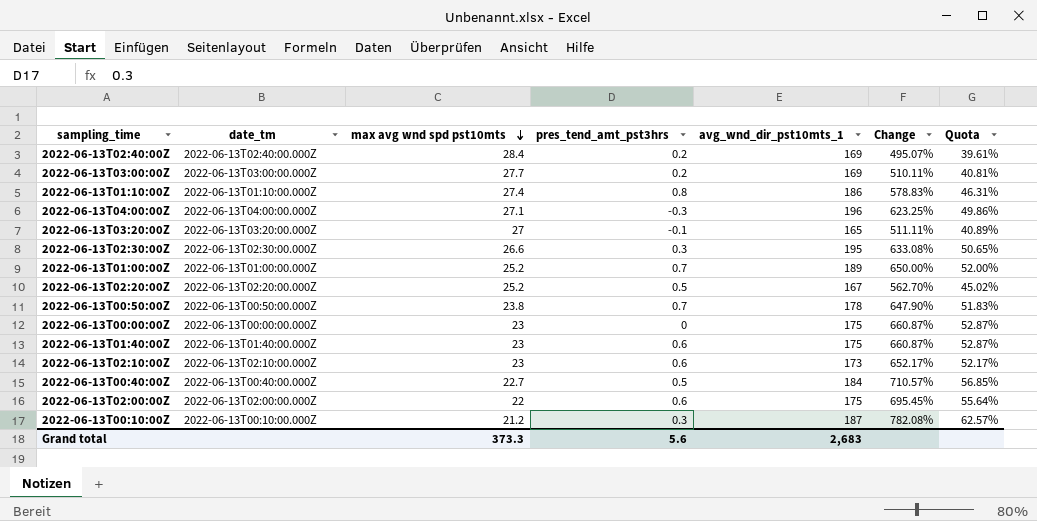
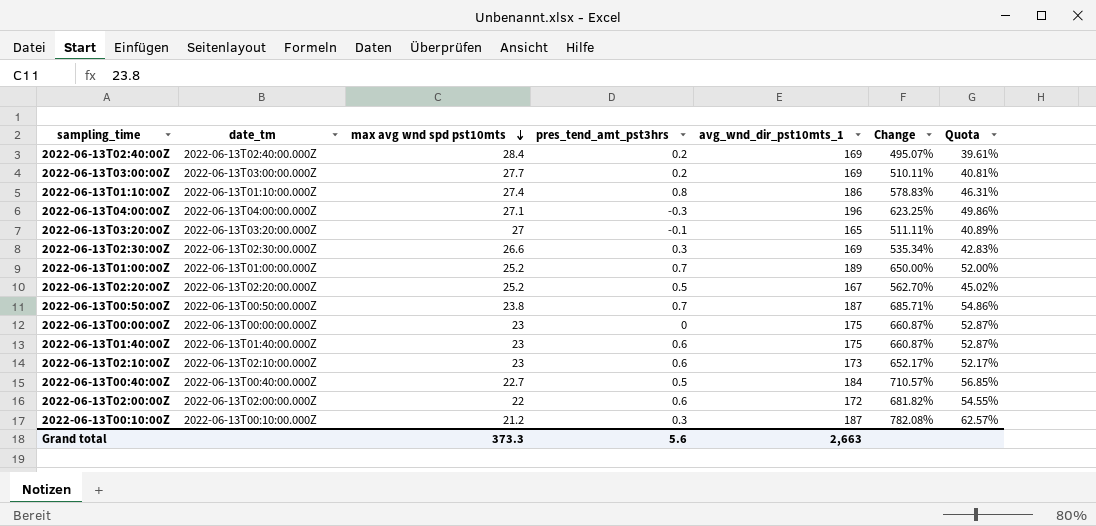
2022-06-13T02:30:00Z | avg_wnd_dir_pst10mts_1: 195 -> 169
2022-06-13T02:30:00Z | Change: 633.08% -> 535.34%
2022-06-13T02:30:00Z | Quota: 50.65% -> 42.83%
2022-06-13T00:50:00Z | avg_wnd_dir_pst10mts_1: 178 -> 187
2022-06-13T00:50:00Z | Change: 647.90% -> 685.71%
2022-06-13T00:50:00Z | Quota: 51.83% -> 54.86%
2022-06-13T02:00:00Z | avg_wnd_dir_pst10mts_1: 175 -> 172
2022-06-13T02:00:00Z | Change: 695.45% -> 681.82%
2022-06-13T02:00:00Z | Quota: 55.64% -> 54.55%
Grand total | avg_wnd_dir_pst10mts_1: 2,683 -> 2,663

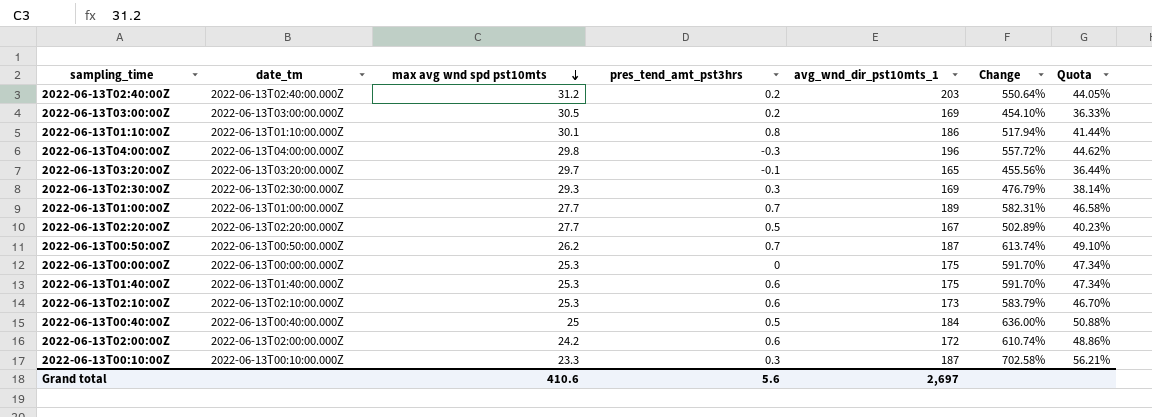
2022-06-13T02:40:00Z | max avg wnd spd pst10mts: 28.4 -> 31.2
2022-06-13T02:40:00Z | avg_wnd_dir_pst10mts_1: 169 -> 203
2022-06-13T02:40:00Z | Change: 495.07% -> 550.64%
2022-06-13T02:40:00Z | Quota: 39.61% -> 44.05%
2022-06-13T03:00:00Z | max avg wnd spd pst10mts: 27.7 -> 30.5
2022-06-13T03:00:00Z | Change: 510.11% -> 454.10%
2022-06-13T03:00:00Z | Quota: 40.81% -> 36.33%
2022-06-13T01:10:00Z | max avg wnd spd pst10mts: 27.4 -> 30.1
2022-06-13T01:10:00Z | Change: 578.83% -> 517.94%
2022-06-13T01:10:00Z | Quota: 46.31% -> 41.44%
2022-06-13T04:00:00Z | max avg wnd spd pst10mts: 27.1 -> 29.8
2022-06-13T04:00:00Z | Change: 623.25% -> 557.72%
2022-06-13T04:00:00Z | Quota: 49.86% -> 44.62%
2022-06-13T03:20:00Z | max avg wnd spd pst10mts: 27 -> 29.7
2022-06-13T03:20:00Z | Change: 511.11% -> 455.56%
2022-06-13T03:20:00Z | Quota: 40.89% -> 36.44%
2022-06-13T02:30:00Z | max avg wnd spd pst10mts: 26.6 -> 29.3
2022-06-13T02:30:00Z | Change: 535.34% -> 476.79%
2022-06-13T02:30:00Z | Quota: 42.83% -> 38.14%
2022-06-13T01:00:00Z | max avg wnd spd pst10mts: 25.2 -> 27.7
2022-06-13T01:00:00Z | Change: 650.00% -> 582.31%
2022-06-13T01:00:00Z | Quota: 52.00% -> 46.58%
2022-06-13T02:20:00Z | max avg wnd spd pst10mts: 25.2 -> 27.7
2022-06-13T02:20:00Z | Change: 562.70% -> 502.89%
2022-06-13T02:20:00Z | Quota: 45.02% -> 40.23%
2022-06-13T00:50:00Z | max avg wnd spd pst10mts: 23.8 -> 26.2
2022-06-13T00:50:00Z | Change: 685.71% -> 613.74%
2022-06-13T00:50:00Z | Quota: 54.86% -> 49.10%
2022-06-13T00:00:00Z | max avg wnd spd pst10mts: 23 -> 25.3
2022-06-13T00:00:00Z | Change: 660.87% -> 591.70%
2022-06-13T00:00:00Z | Quota: 52.87% -> 47.34%
2022-06-13T01:40:00Z | max avg wnd spd pst10mts: 23 -> 25.3
2022-06-13T01:40:00Z | Change: 660.87% -> 591.70%
2022-06-13T01:40:00Z | Quota: 52.87% -> 47.34%
2022-06-13T02:10:00Z | max avg wnd spd pst10mts: 23 -> 25.3
2022-06-13T02:10:00Z | Change: 652.17% -> 583.79%
2022-06-13T02:10:00Z | Quota: 52.17% -> 46.70%
2022-06-13T00:40:00Z | max avg wnd spd pst10mts: 22.7 -> 25
2022-06-13T00:40:00Z | Change: 710.57% -> 636.00%
2022-06-13T00:40:00Z | Quota: 56.85% -> 50.88%
2022-06-13T02:00:00Z | max avg wnd spd pst10mts: 22 -> 24.2
2022-06-13T02:00:00Z | Change: 681.82% -> 610.74%
2022-06-13T02:00:00Z | Quota: 54.55% -> 48.86%
2022-06-13T00:10:00Z | max avg wnd spd pst10mts: 21.2 -> 23.3
2022-06-13T00:10:00Z | Change: 782.08% -> 702.58%
2022-06-13T00:10:00Z | Quota: 62.57% -> 56.21%
Grand total | max avg wnd spd pst10mts: 373.3 -> 410.6
Grand total | avg_wnd_dir_pst10mts_1: 2,663 -> 2,697

